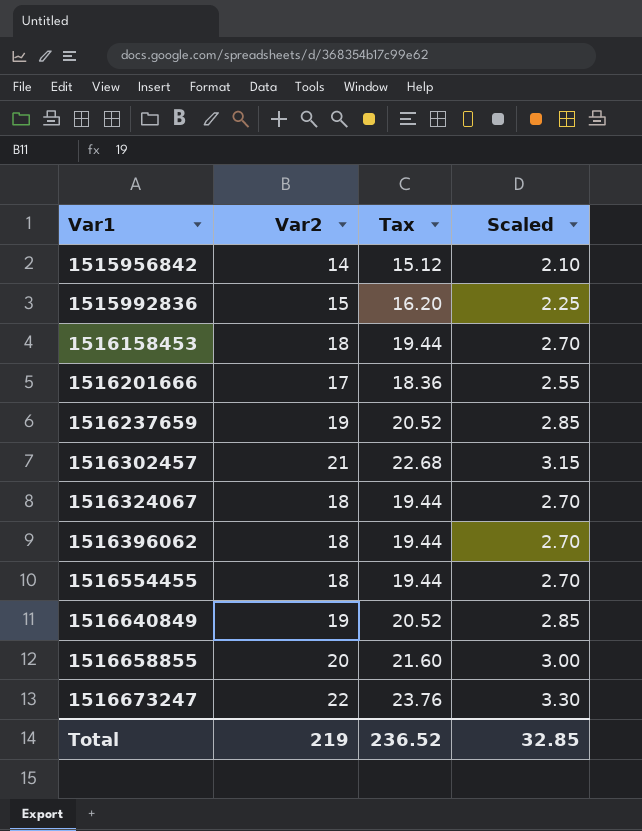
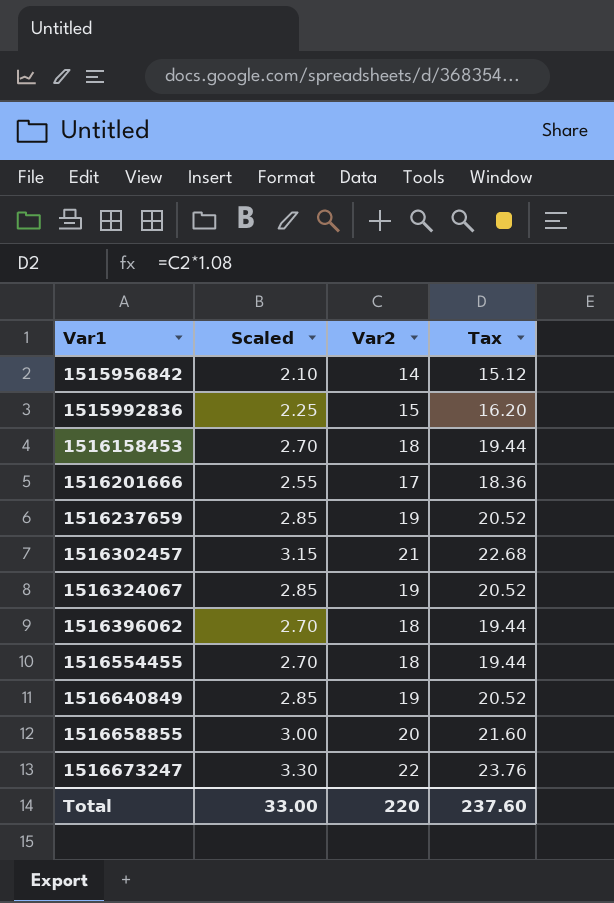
column Scaled | position: 4 -> 2
1516324067 | Scaled: 2.70 -> 2.85
1516324067 | Var2: 18 -> 19
1516324067 | Tax: 19.44 -> 20.52
Total | Scaled: 32.85 -> 33.00
Total | Var2: 219 -> 220
Total | Tax: 236.52 -> 237.60

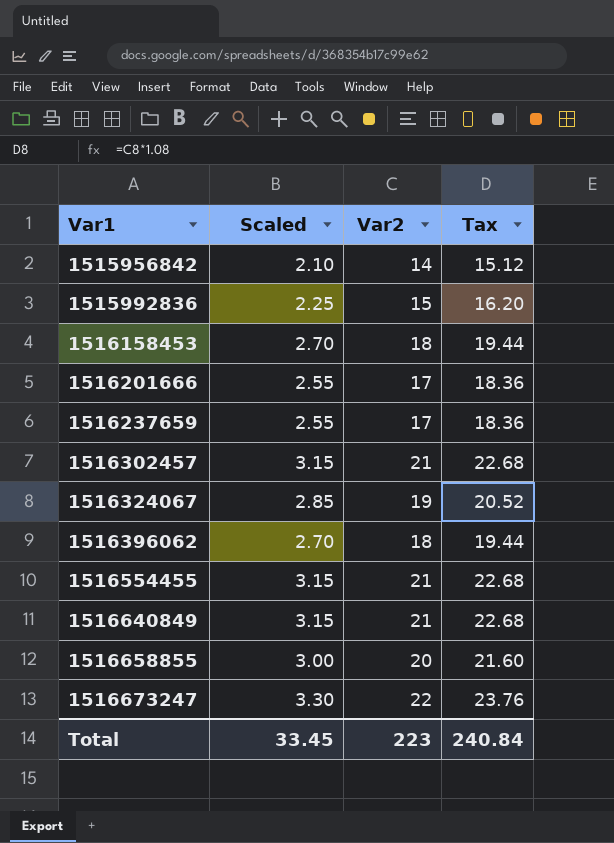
1516237659 | Scaled: 2.85 -> 2.55
1516237659 | Var2: 19 -> 17
1516237659 | Tax: 20.52 -> 18.36
1516554455 | Scaled: 2.70 -> 3.15
1516554455 | Var2: 18 -> 21
1516554455 | Tax: 19.44 -> 22.68
1516640849 | Scaled: 2.85 -> 3.15
1516640849 | Var2: 19 -> 21
1516640849 | Tax: 20.52 -> 22.68
Total | Scaled: 33.00 -> 33.45
Total | Var2: 220 -> 223
Total | Tax: 237.60 -> 240.84

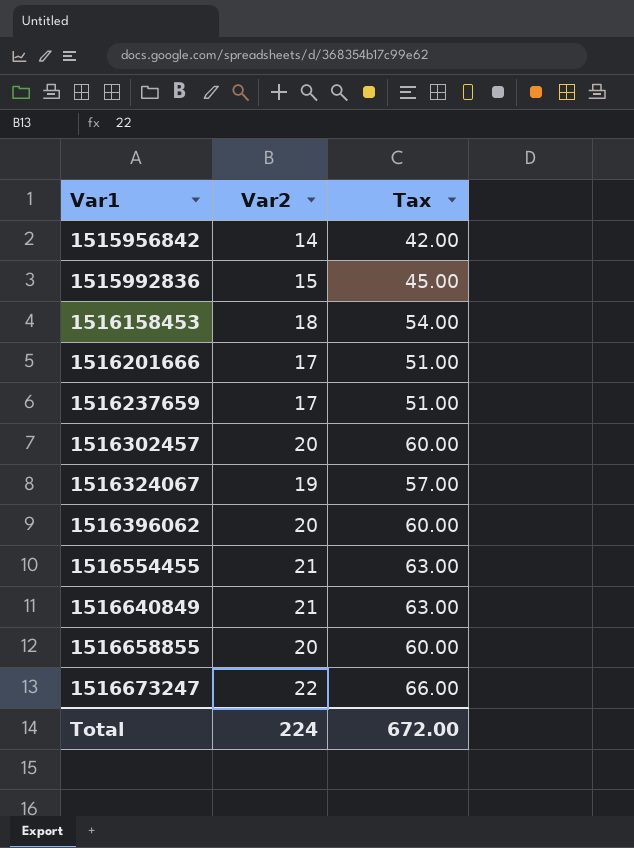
column Scaled | formula: [Var2] * 0.15 -> none
column Tax | formula: [Var2] * 1.08 -> [Var2] * 3
1516302457 | Var2: 21 -> 20
1516396062 | Var2: 18 -> 20
Total | Var2: 223 -> 224
Total | Tax: 240.84 -> 672.00

